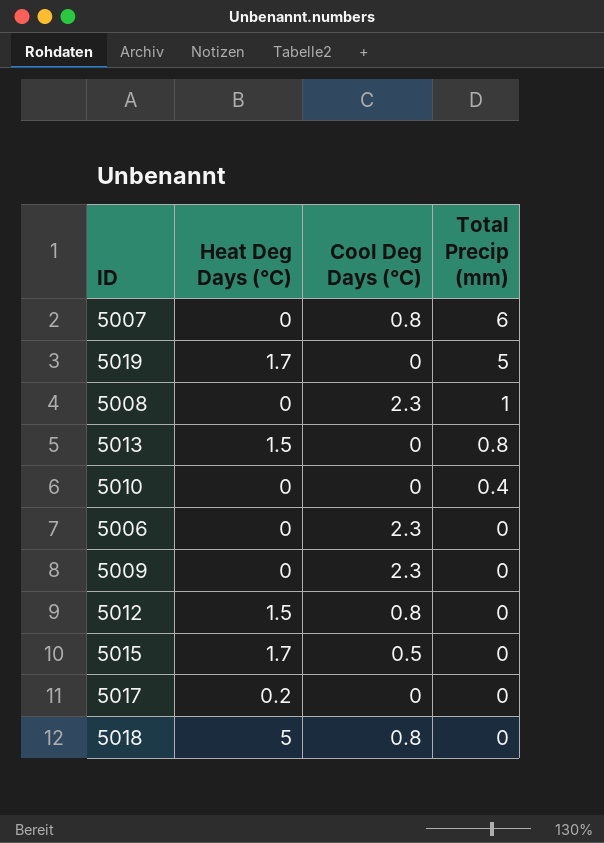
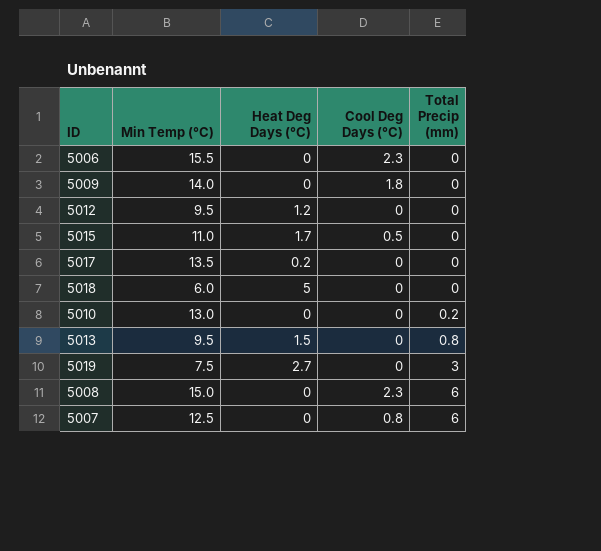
row order: Total Precip (mm) descending -> Total Precip (mm) ascending
column Min Temp (°C) | position: none -> 2
5009 | Cool Deg Days (°C): 2.3 -> 1.8
5012 | Heat Deg Days (°C): 1.5 -> 1.2
5012 | Cool Deg Days (°C): 0.8 -> 0
5018 | Cool Deg Days (°C): 0.8 -> 0
5010 | Total Precip (mm): 0.4 -> 0.2
5019 | Heat Deg Days (°C): 1.7 -> 2.7
5019 | Total Precip (mm): 5 -> 3
5008 | Total Precip (mm): 1 -> 6

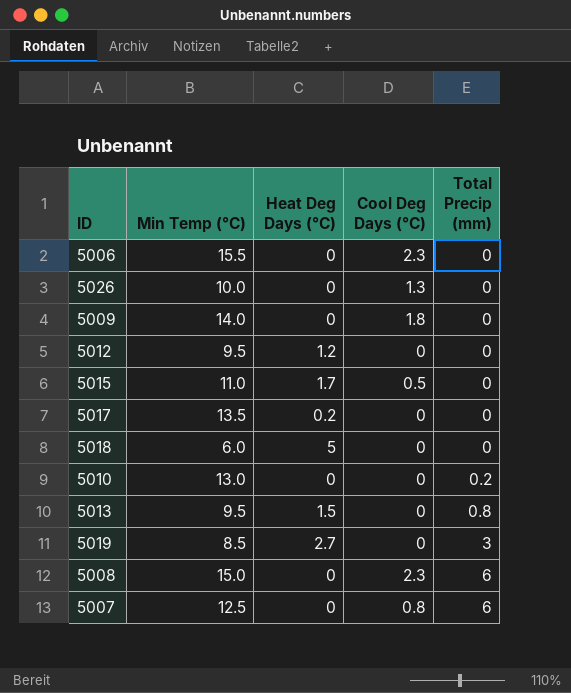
row 5026: none -> 10.0 | 0 | 1.3 | 0
5019 | Min Temp (°C): 7.5 -> 8.5

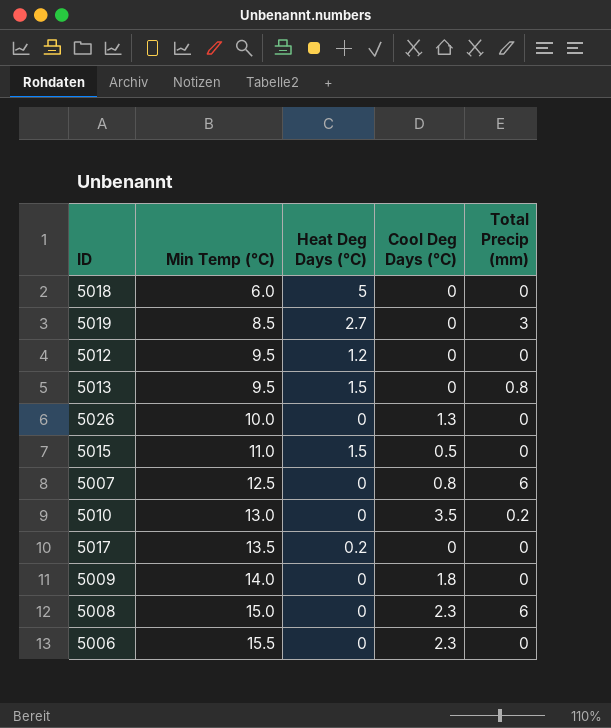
row order: Total Precip (mm) ascending -> Min Temp (°C) ascending
5015 | Heat Deg Days (°C): 1.7 -> 1.5
5010 | Cool Deg Days (°C): 0 -> 3.5

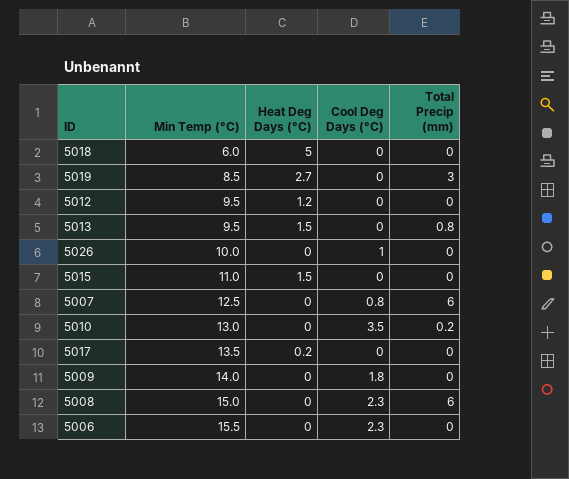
5026 | Cool Deg Days (°C): 1.3 -> 1
5015 | Cool Deg Days (°C): 0.5 -> 0

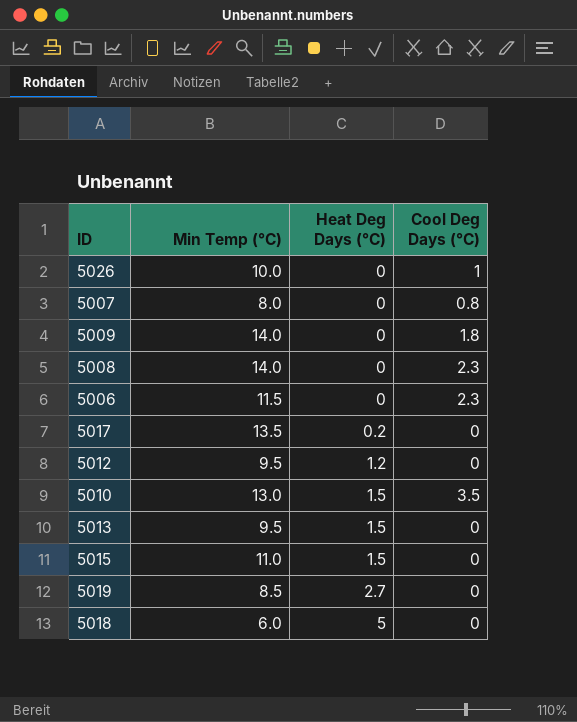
row order: Min Temp (°C) ascending -> Heat Deg Days (°C) ascending
column Total Precip (mm) | position: 5 -> none
5007 | Min Temp (°C): 12.5 -> 8.0
5008 | Min Temp (°C): 15.0 -> 14.0
5006 | Min Temp (°C): 15.5 -> 11.5
5010 | Heat Deg Days (°C): 0 -> 1.5

